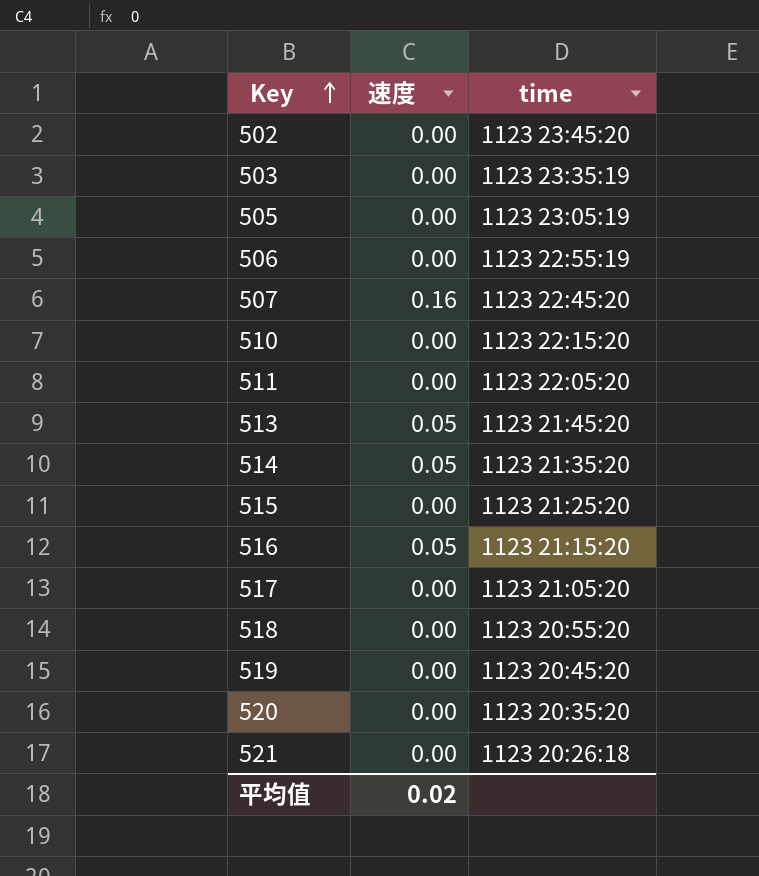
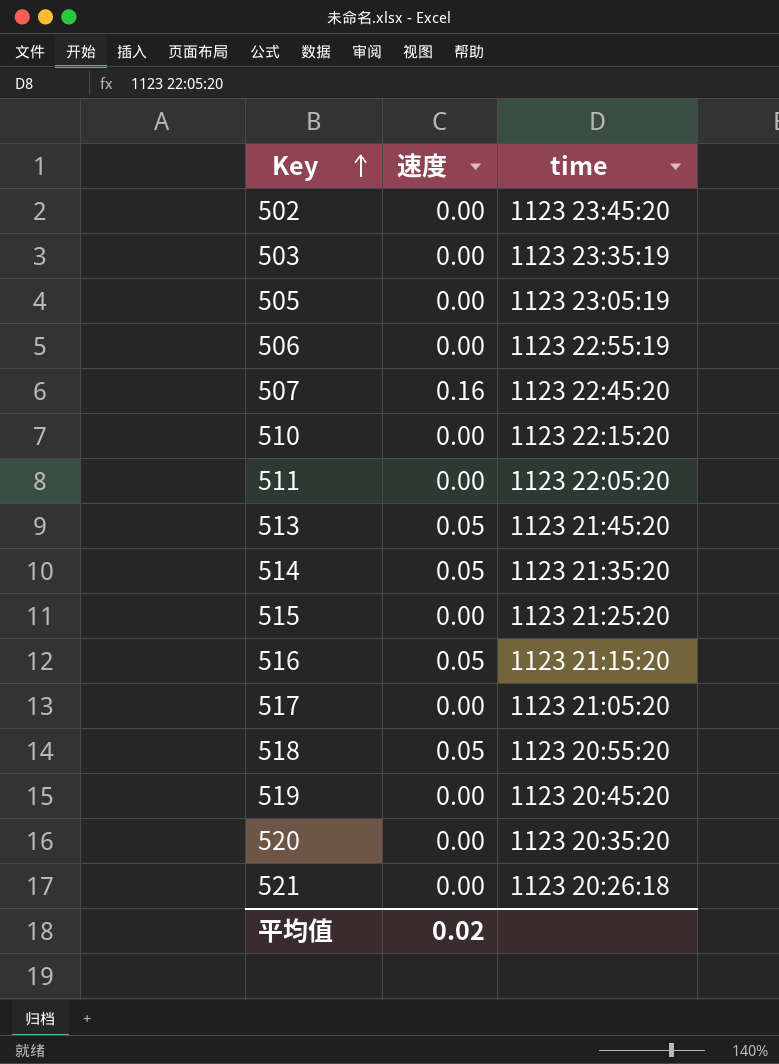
518 | 速度: 0.00 -> 0.05

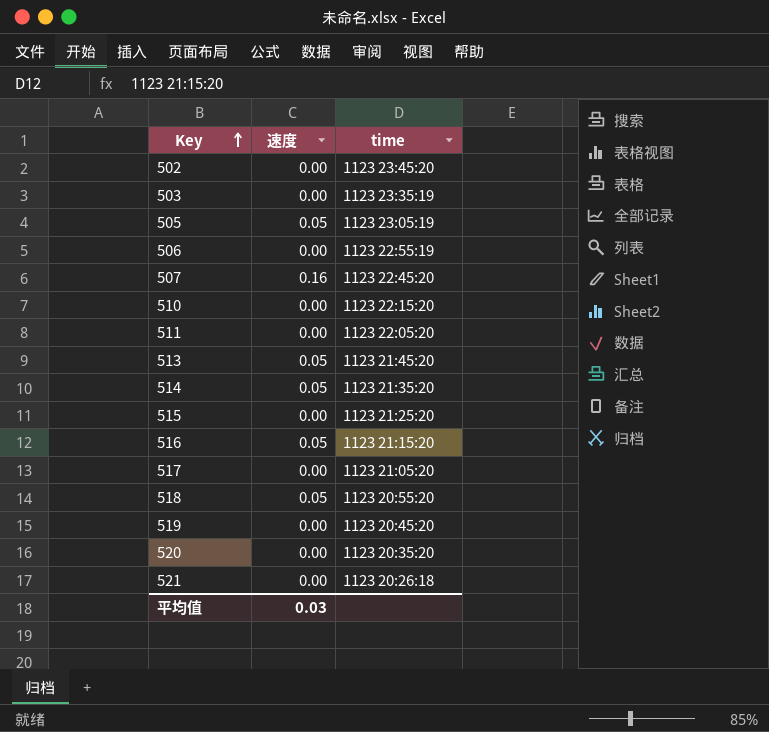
505 | 速度: 0.00 -> 0.05
平均值 | 速度: 0.02 -> 0.03

